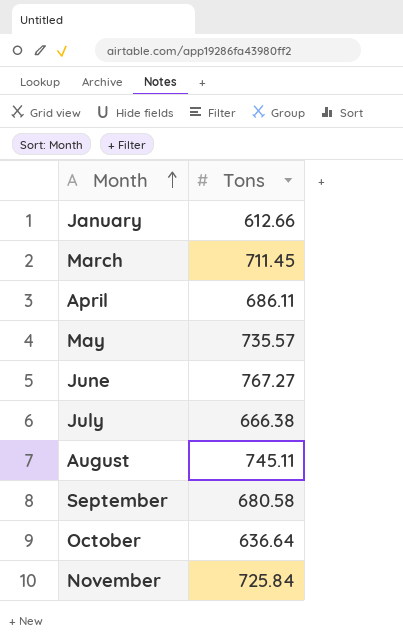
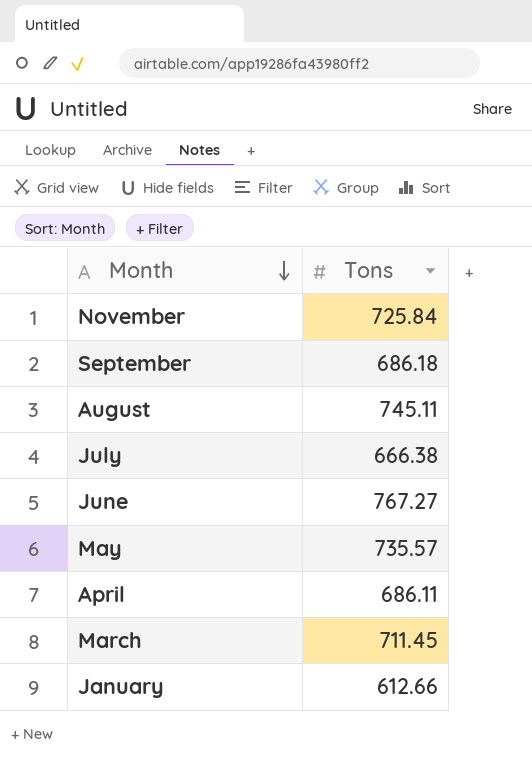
row order: Month ascending -> Month descending
row October: 636.64 -> none
September | Tons: 680.58 -> 686.18

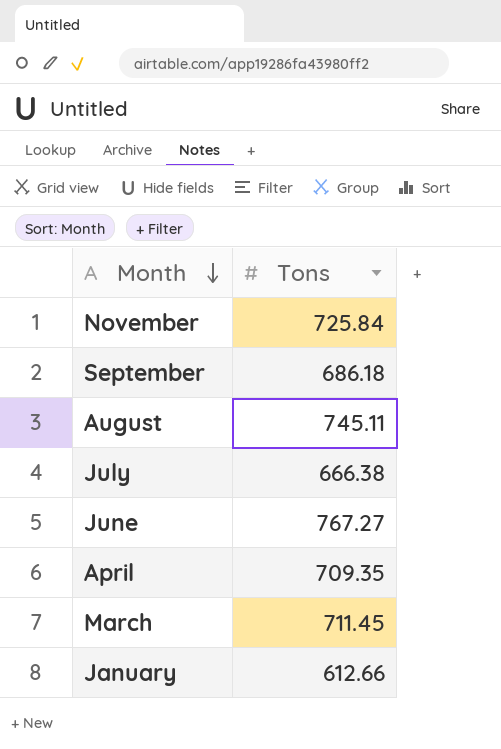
row May: 735.57 -> none
April | Tons: 686.11 -> 709.35

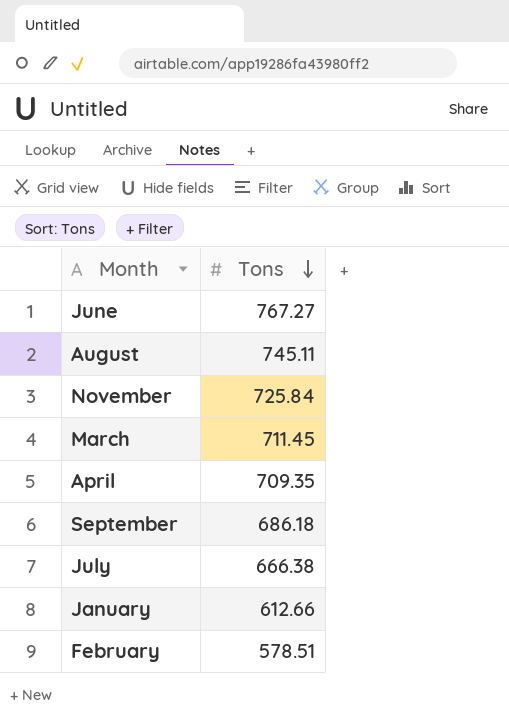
row order: Month descending -> Tons descending
row February: none -> 578.51

